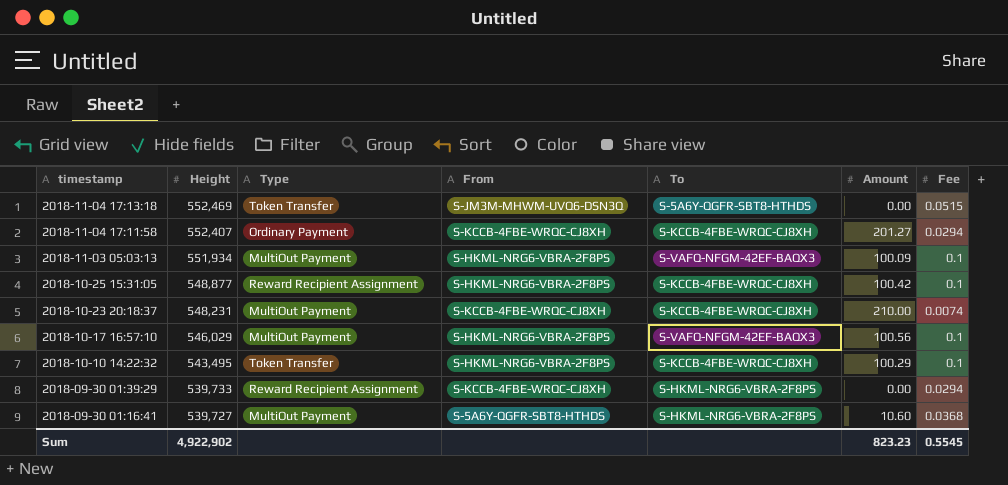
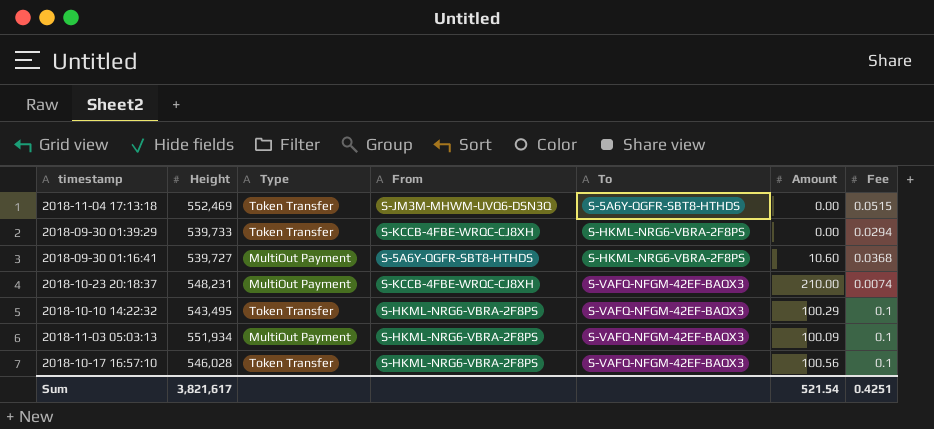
row order: timestamp descending -> To ascending
row 2018-11-04 17:11:58: 552,407 | Ordinary Payment | S-KCCB-4FBE-WRQC-CJ8XH | S-KCCB-4FBE-WRQC-CJ8XH | 201.27 | 0.0294 -> none
row 2018-10-25 15:31:05: 548,877 | Reward Recipient Assignment | S-HKML-NRG6-VBRA-2F8PS | S-KCCB-4FBE-WRQC-CJ8XH | 100.42 | 0.1 -> none
2018-09-30 01:39:29 | Type: Reward Recipient Assignment -> Token Transfer
2018-10-23 20:18:37 | To: S-KCCB-4FBE-WRQC-CJ8XH -> S-VAFQ-NFGM-42EF-BAQX3
2018-10-10 14:22:32 | To: S-KCCB-4FBE-WRQC-CJ8XH -> S-VAFQ-NFGM-42EF-BAQX3
2018-10-17 16:57:10 | Height: 546,029 -> 546,028
2018-10-17 16:57:10 | Type: MultiOut Payment -> Token Transfer
Sum | Height: 4,922,902 -> 3,821,617
Sum | Amount: 823.23 -> 521.54
Sum | Fee: 0.5545 -> 0.4251

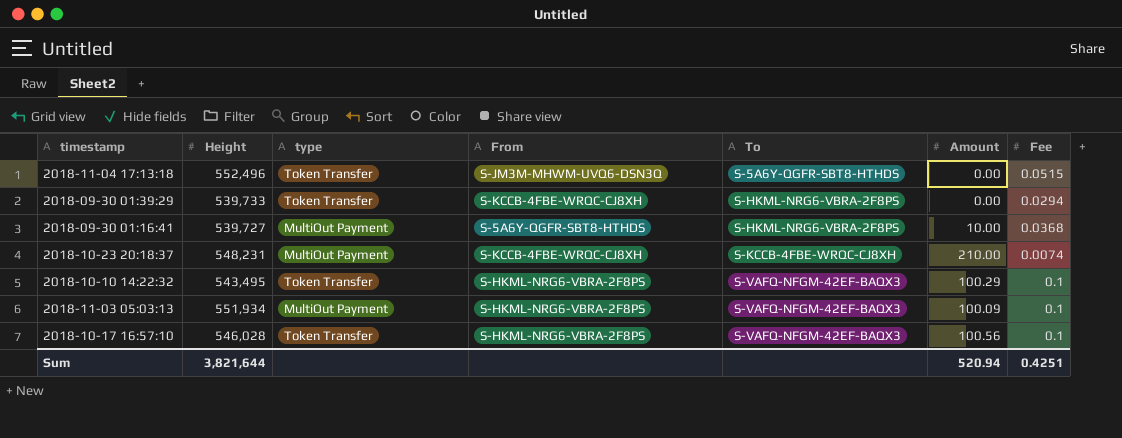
column name: Type -> type
2018-11-04 17:13:18 | Height: 552,469 -> 552,496
2018-09-30 01:16:41 | Amount: 10.60 -> 10.00
2018-10-23 20:18:37 | To: S-VAFQ-NFGM-42EF-BAQX3 -> S-KCCB-4FBE-WRQC-CJ8XH
Sum | Height: 3,821,617 -> 3,821,644
Sum | Amount: 521.54 -> 520.94

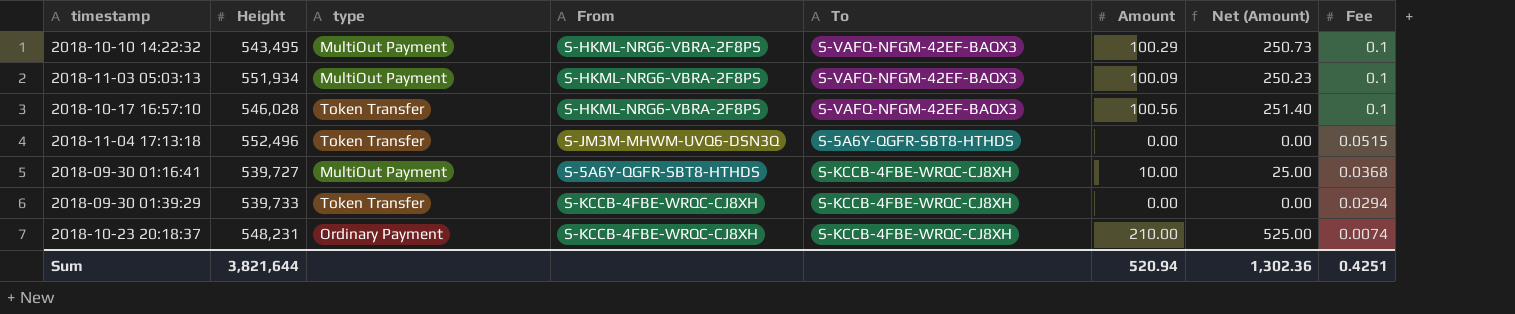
row order: To ascending -> Fee descending
column Net (Amount) | formula: none -> [Amount] * 2.5
2018-10-10 14:22:32 | type: Token Transfer -> MultiOut Payment
2018-09-30 01:16:41 | To: S-HKML-NRG6-VBRA-2F8PS -> S-KCCB-4FBE-WRQC-CJ8XH
2018-09-30 01:39:29 | To: S-HKML-NRG6-VBRA-2F8PS -> S-KCCB-4FBE-WRQC-CJ8XH
2018-10-23 20:18:37 | type: MultiOut Payment -> Ordinary Payment

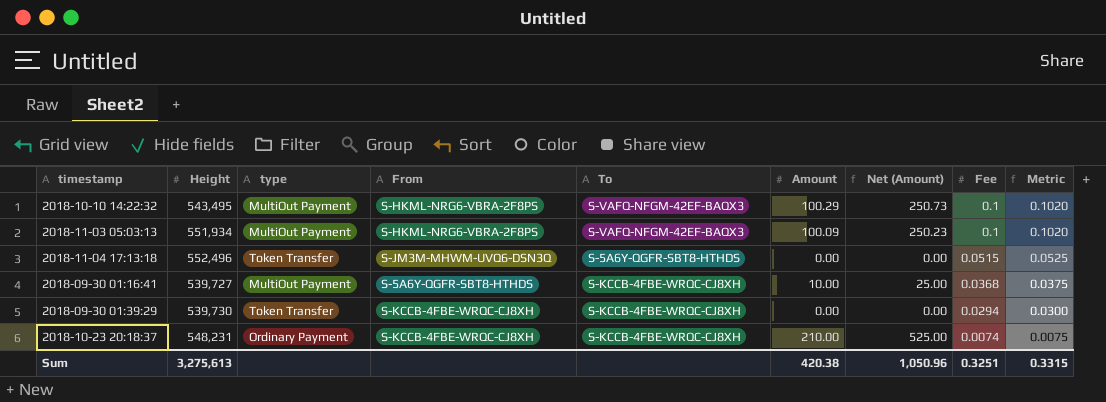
column Metric | formula: none -> [Fee] * 1.02
row 2018-10-17 16:57:10: 546,028 | Token Transfer | S-HKML-NRG6-VBRA-2F8PS | S-VAFQ-NFGM-42EF-BAQX3 | 100.56 | 251.40 | 0.1 -> none
2018-09-30 01:39:29 | Height: 539,733 -> 539,730
Sum | Height: 3,821,644 -> 3,275,613
Sum | Amount: 520.94 -> 420.38
Sum | Net (Amount): 1,302.36 -> 1,050.96
Sum | Fee: 0.4251 -> 0.3251

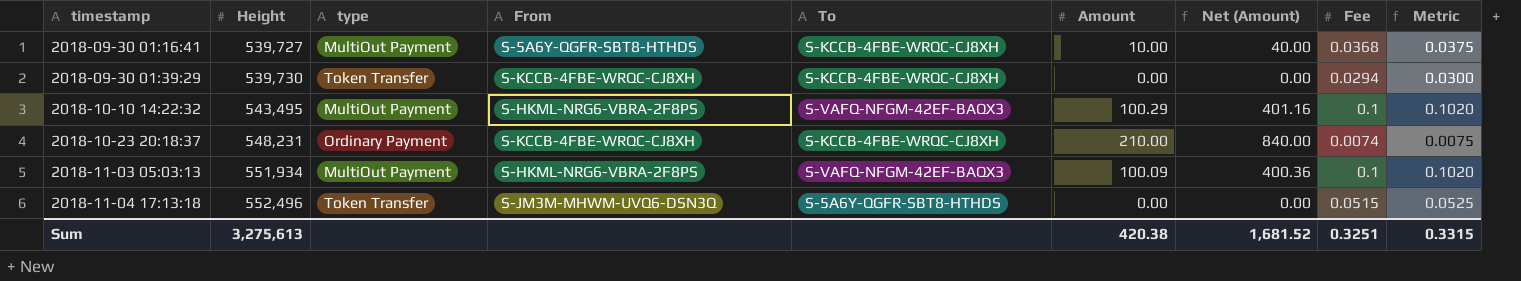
row order: Fee descending -> timestamp ascending
column Net (Amount) | formula: [Amount] * 2.5 -> [Amount] * 4
Sum | Net (Amount): 1,050.96 -> 1,681.52

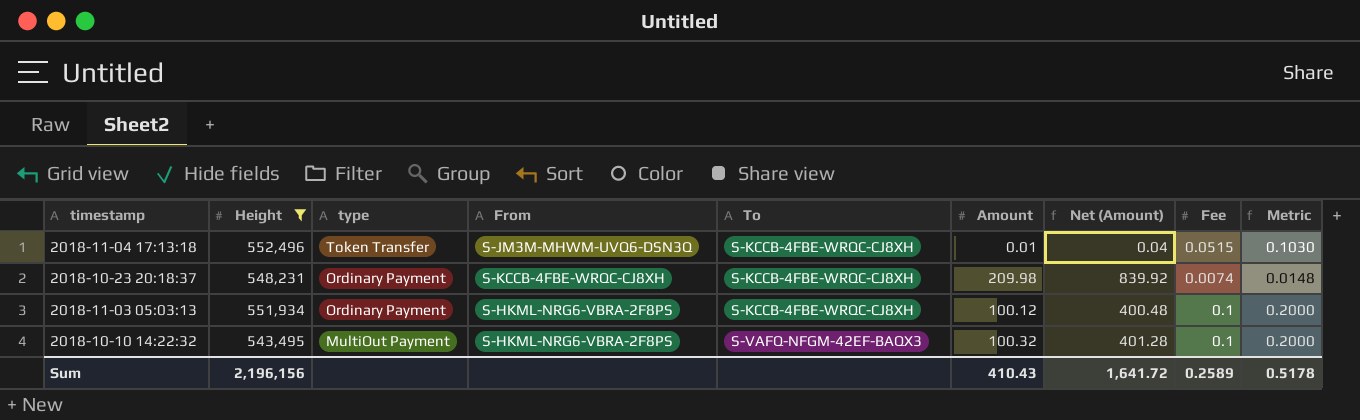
filter: none -> Height >= 543,495
row order: timestamp ascending -> type descending
column Metric | formula: [Fee] * 1.02 -> [Fee] * 2
2018-11-04 17:13:18 | To: S-5A6Y-QGFR-SBT8-HTHDS -> S-KCCB-4FBE-WRQC-CJ8XH
2018-11-04 17:13:18 | Amount: 0.00 -> 0.01
2018-11-04 17:13:18 | Net (Amount): 0.00 -> 0.04
2018-10-23 20:18:37 | Amount: 210.00 -> 209.98
2018-10-23 20:18:37 | Net (Amount): 840.00 -> 839.92
2018-11-03 05:03:13 | type: MultiOut Payment -> Ordinary Payment
2018-11-03 05:03:13 | To: S-VAFQ-NFGM-42EF-BAQX3 -> S-KCCB-4FBE-WRQC-CJ8XH
2018-11-03 05:03:13 | Amount: 100.09 -> 100.12
2018-11-03 05:03:13 | Net (Amount): 400.36 -> 400.48
2018-10-10 14:22:32 | Amount: 100.29 -> 100.32
2018-10-10 14:22:32 | Net (Amount): 401.16 -> 401.28
Sum | Height: 3,275,613 -> 2,196,156
Sum | Amount: 420.38 -> 410.43
Sum | Net (Amount): 1,681.52 -> 1,641.72
Sum | Fee: 0.3251 -> 0.2589
Sum | Metric: 0.3315 -> 0.5178

